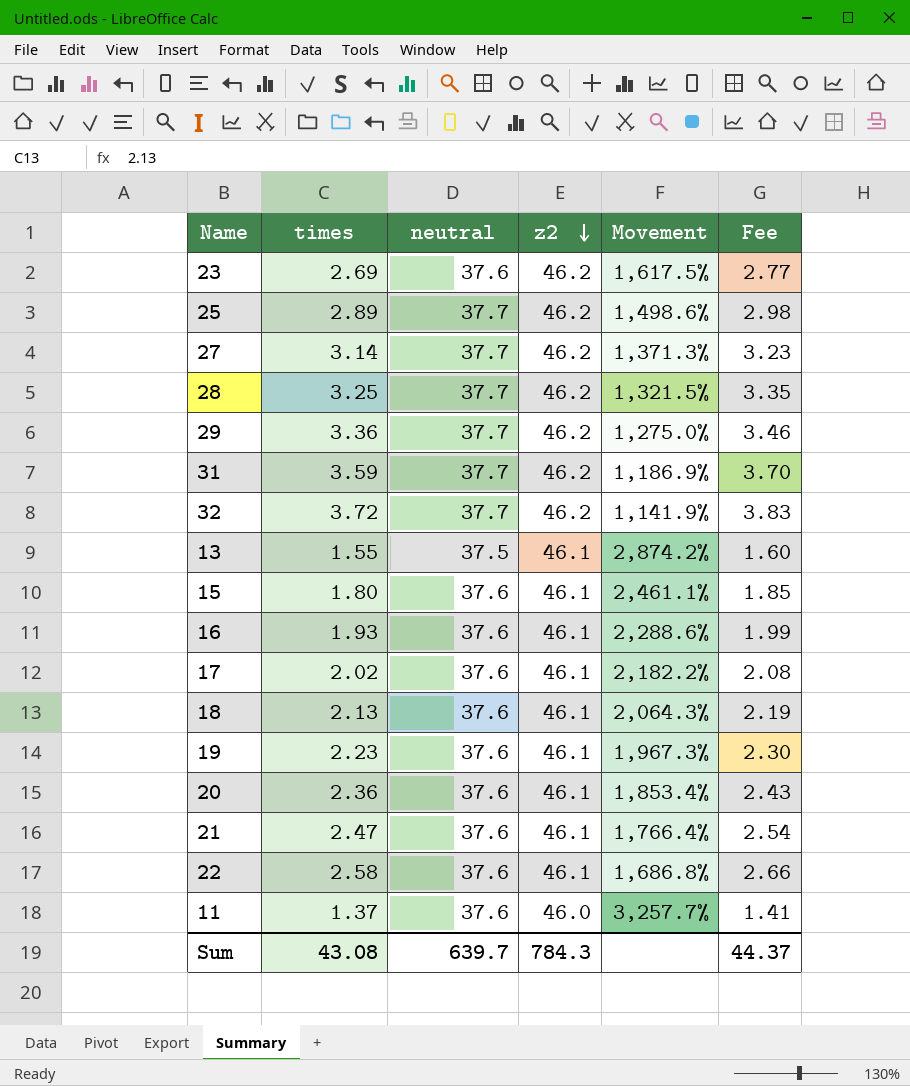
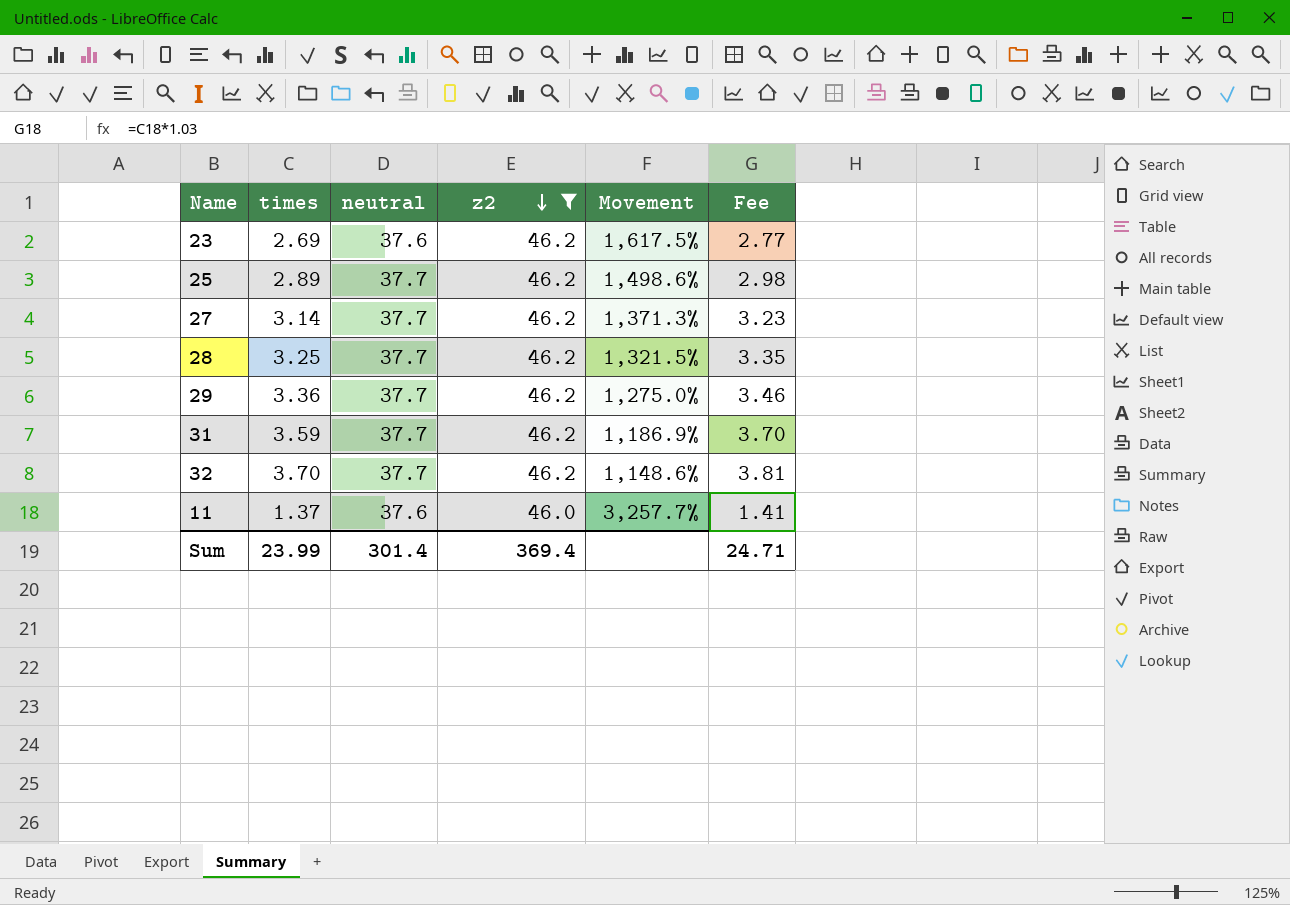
filter: none -> z2 != 46.1
32 | times: 3.72 -> 3.70
32 | Movement: 1,141.9% -> 1,148.6%
32 | Fee: 3.83 -> 3.81
Sum | times: 43.08 -> 23.99
Sum | neutral: 639.7 -> 301.4
Sum | z2: 784.3 -> 369.4
Sum | Fee: 44.37 -> 24.71

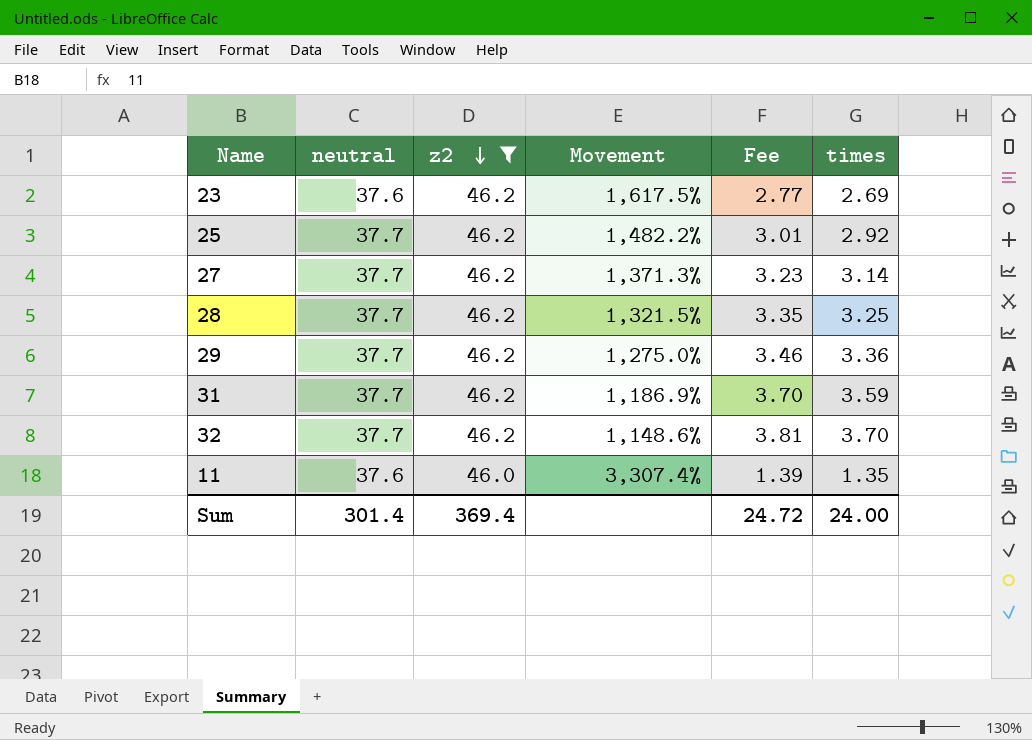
column times | position: 2 -> 6
25 | Movement: 1,498.6% -> 1,482.2%
25 | Fee: 2.98 -> 3.01
25 | times: 2.89 -> 2.92
11 | Movement: 3,257.7% -> 3,307.4%
11 | Fee: 1.41 -> 1.39
11 | times: 1.37 -> 1.35
Sum | Fee: 24.71 -> 24.72
Sum | times: 23.99 -> 24.00

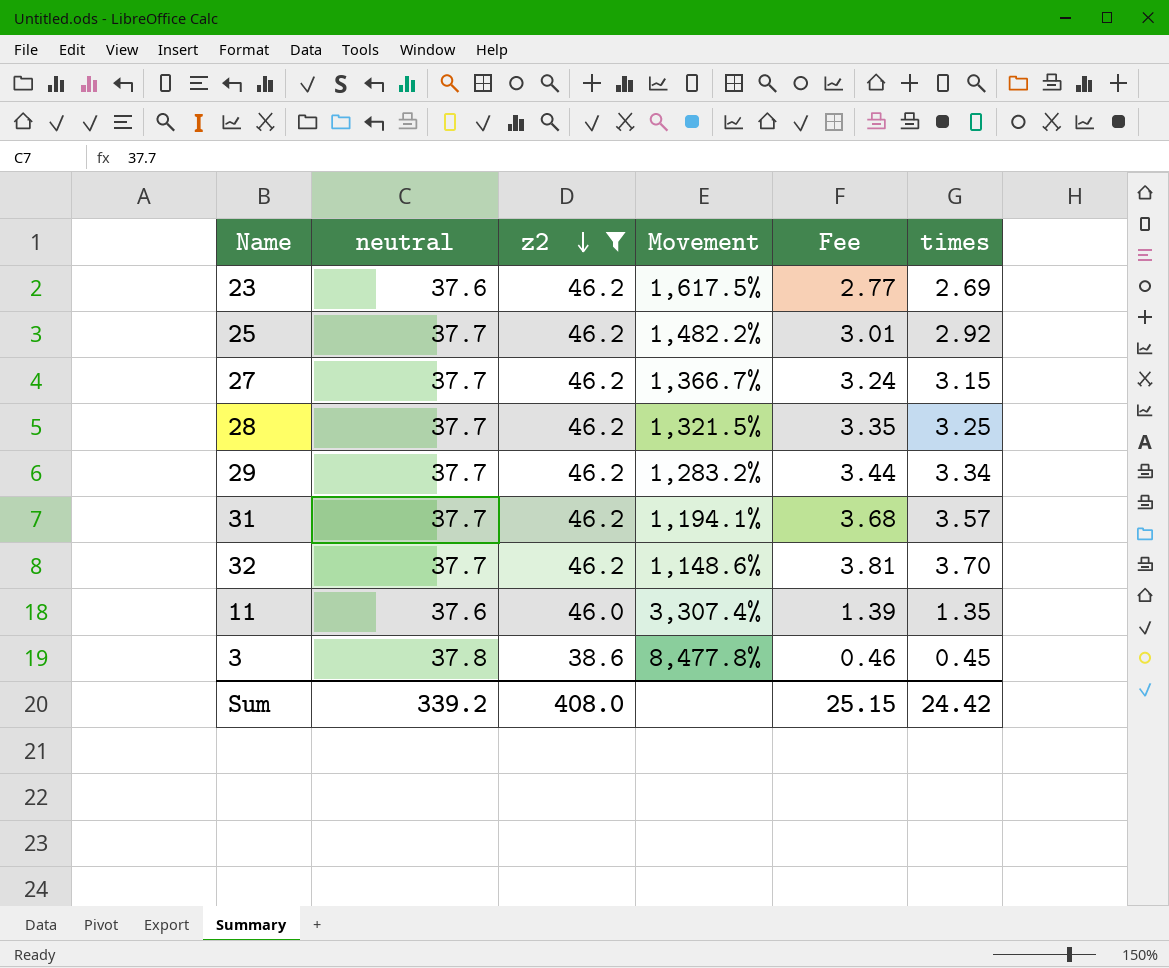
27 | Movement: 1,371.3% -> 1,366.7%
27 | Fee: 3.23 -> 3.24
27 | times: 3.14 -> 3.15
29 | Movement: 1,275.0% -> 1,283.2%
29 | Fee: 3.46 -> 3.44
29 | times: 3.36 -> 3.34
31 | Movement: 1,186.9% -> 1,194.1%
31 | Fee: 3.70 -> 3.68
31 | times: 3.59 -> 3.57
row 3: none -> 37.8 | 38.6 | 8,477.8% | 0.46 | 0.45
Sum | neutral: 301.4 -> 339.2
Sum | z2: 369.4 -> 408.0
Sum | Fee: 24.72 -> 25.15
Sum | times: 24.00 -> 24.42

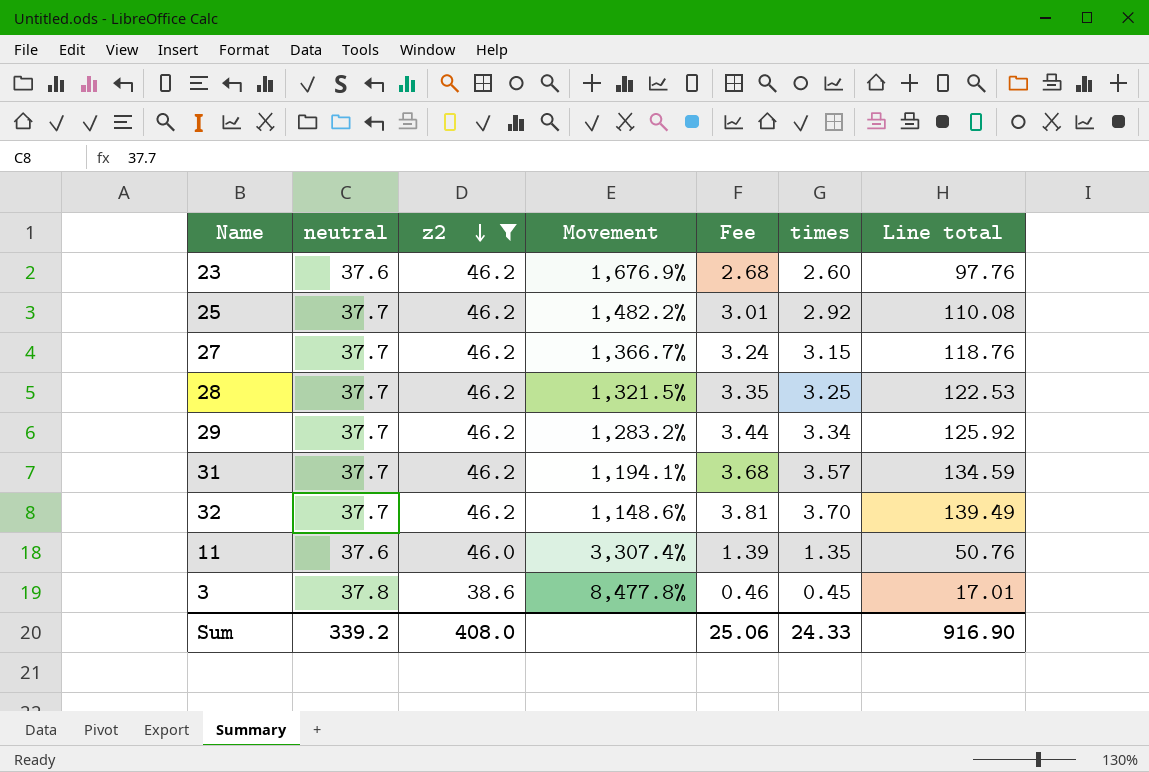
column Line total | formula: none -> [neutral] * [times]
23 | Movement: 1,617.5% -> 1,676.9%
23 | Fee: 2.77 -> 2.68
23 | times: 2.69 -> 2.60
Sum | Fee: 25.15 -> 25.06
Sum | times: 24.42 -> 24.33

